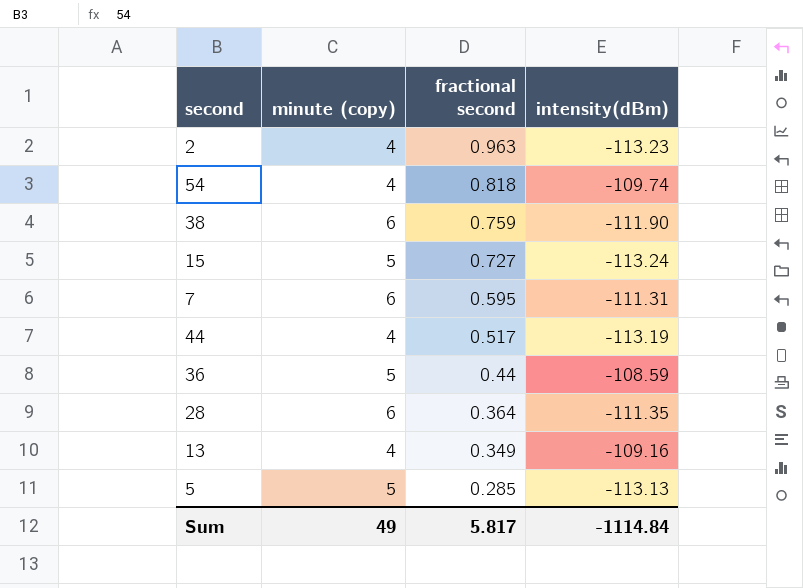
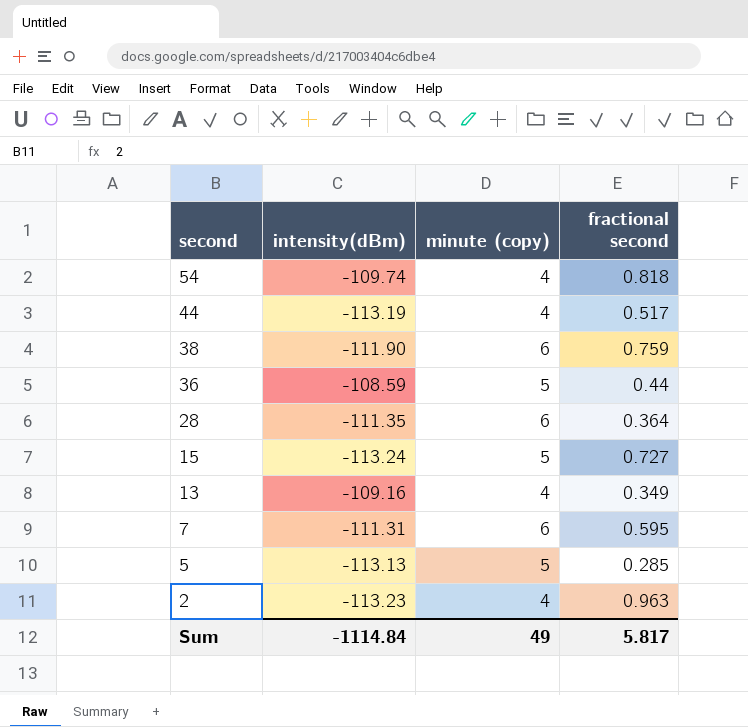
row order: fractional second descending -> second descending
column intensity(dBm) | position: 4 -> 2

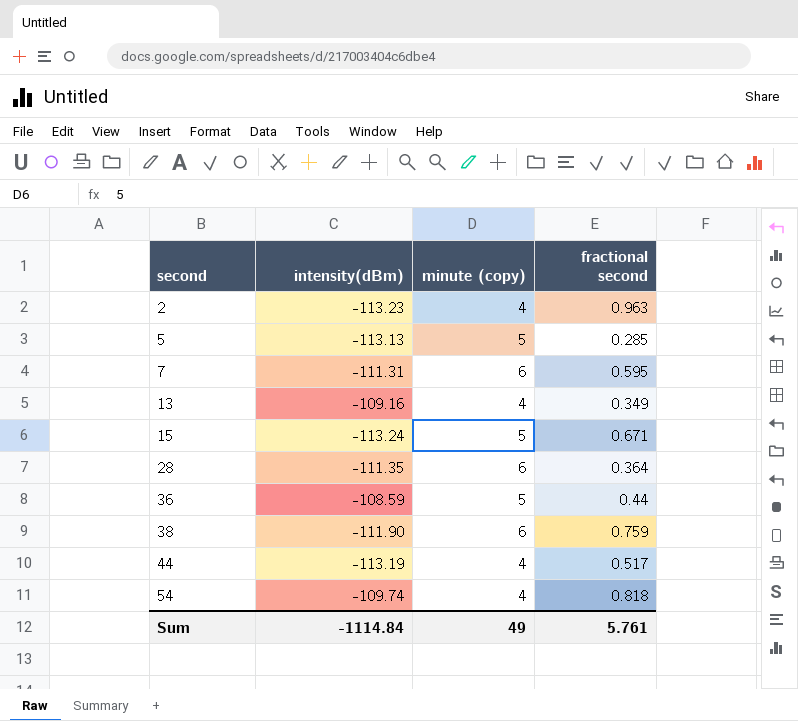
row order: second descending -> second ascending
15 | fractional second: 0.727 -> 0.671
Sum | fractional second: 5.817 -> 5.761

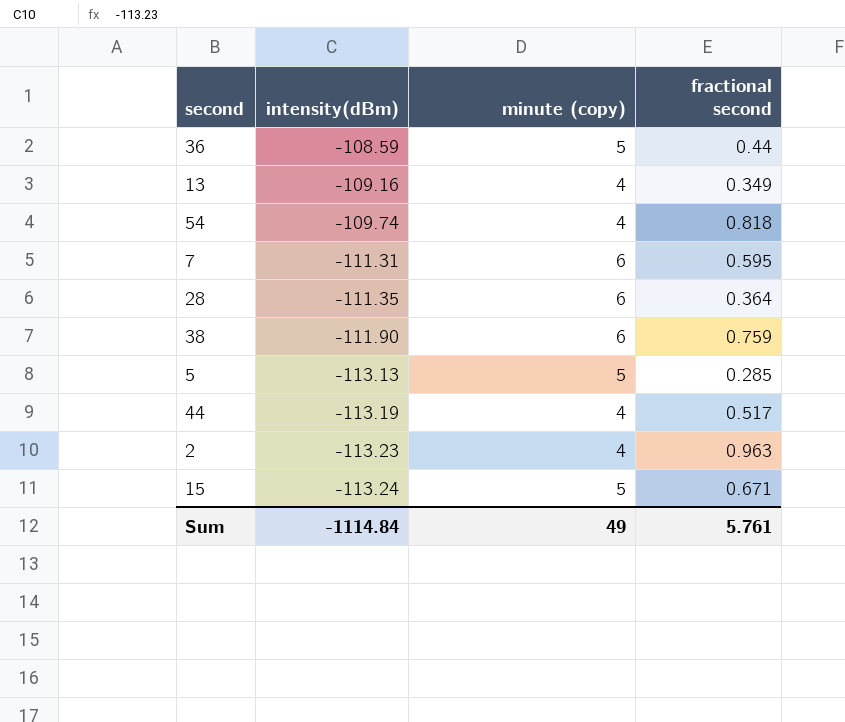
row order: second ascending -> intensity(dBm) descending

